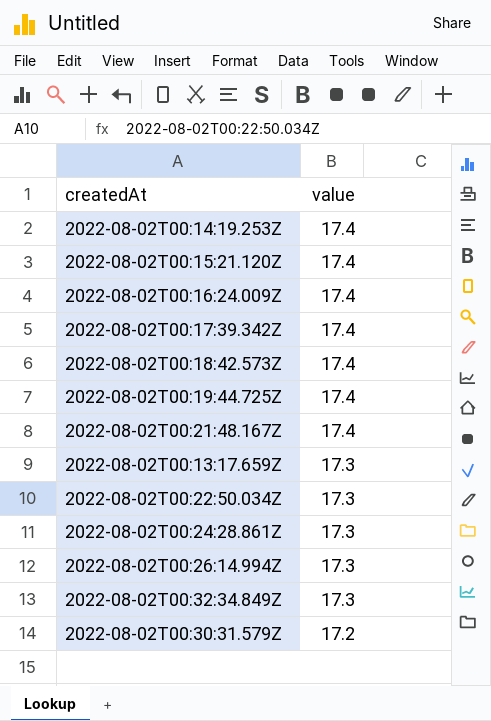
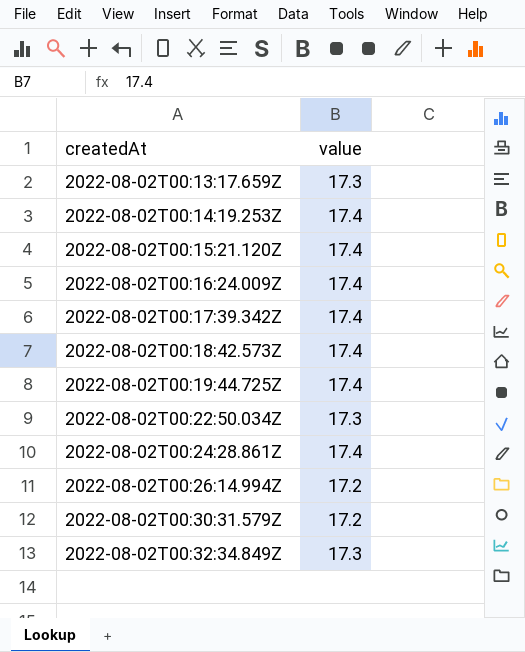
row order: value descending -> createdAt ascending
row 2022-08-02T00:21:48.167Z: 17.4 -> none
2022-08-02T00:24:28.861Z | value: 17.3 -> 17.4
2022-08-02T00:26:14.994Z | value: 17.3 -> 17.2

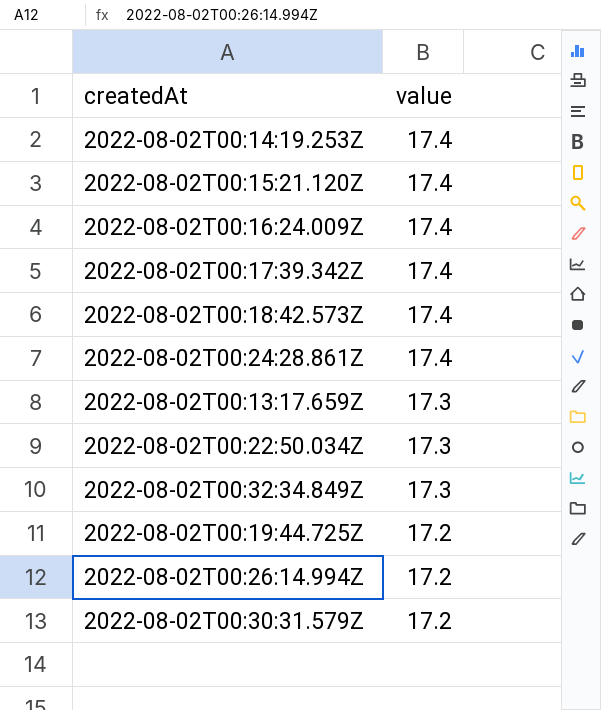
row order: createdAt ascending -> value descending
2022-08-02T00:19:44.725Z | value: 17.4 -> 17.2

